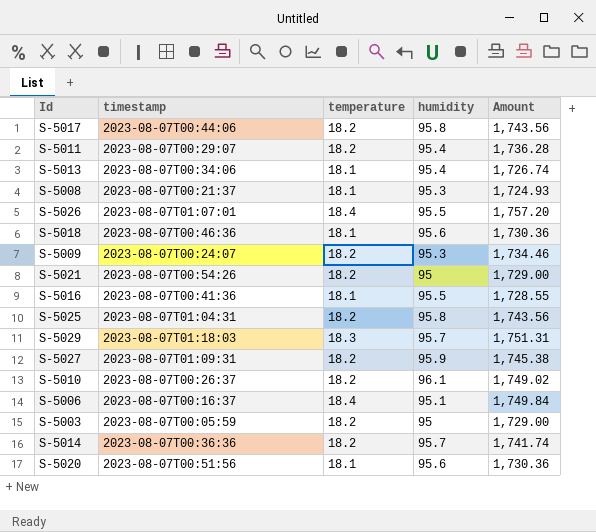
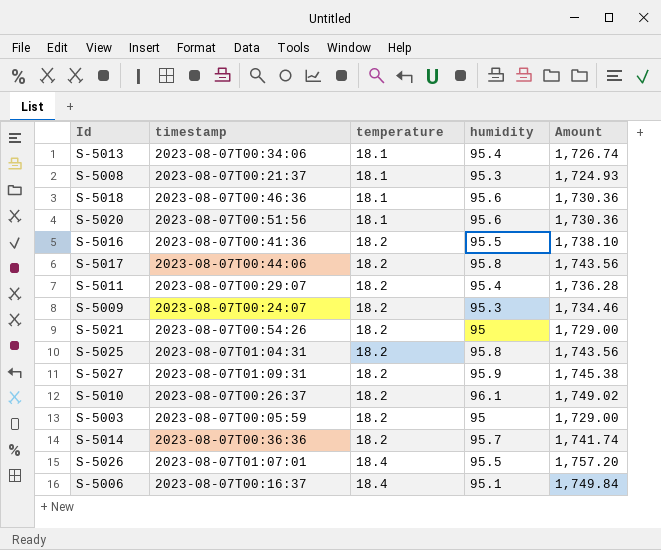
row order: none -> temperature ascending
row S-5029: 2023-08-07T01:18:03 | 18.3 | 95.7 | 1,751.31 -> none
S-5016 | temperature: 18.1 -> 18.2
S-5016 | Amount: 1,728.55 -> 1,738.10

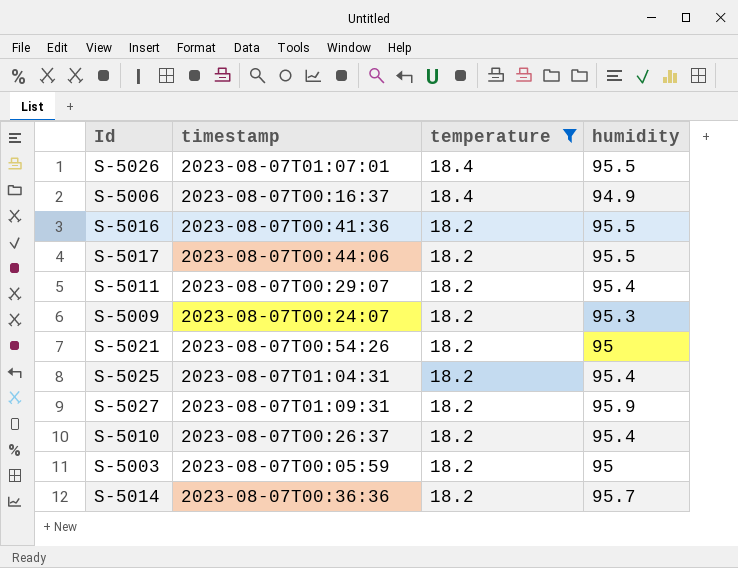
filter: none -> temperature != 18.1
row order: temperature ascending -> temperature descending
column Amount | formula: [temperature] * [humidity] -> none
S-5006 | humidity: 95.1 -> 94.9
S-5017 | humidity: 95.8 -> 95.5
S-5025 | humidity: 95.8 -> 95.4
S-5010 | humidity: 96.1 -> 95.4

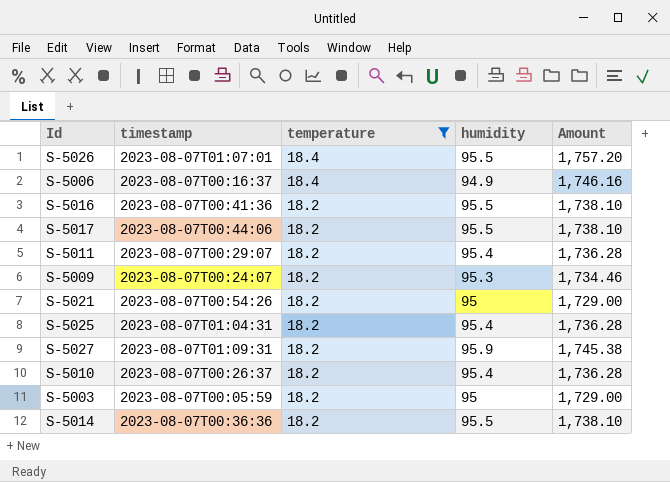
column Amount | formula: none -> [temperature] * [humidity]
S-5014 | humidity: 95.7 -> 95.5

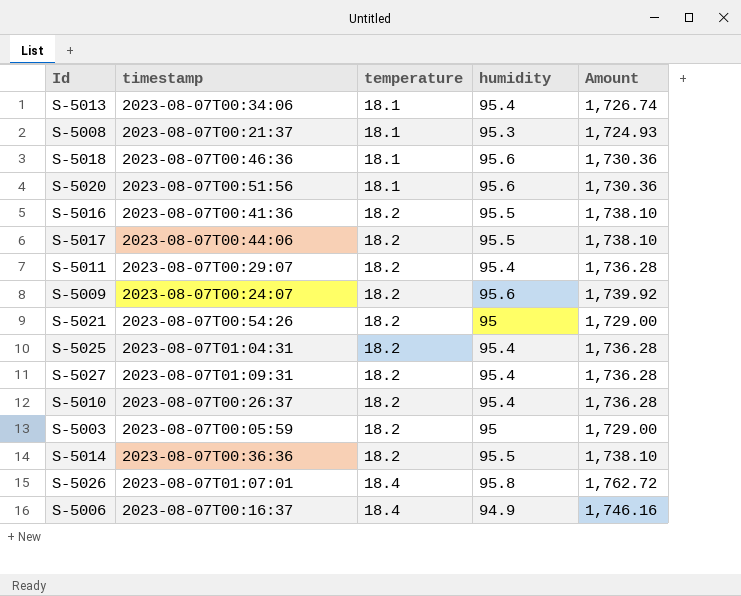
filter: temperature != 18.1 -> none
row order: temperature descending -> temperature ascending
S-5009 | humidity: 95.3 -> 95.6
S-5009 | Amount: 1,734.46 -> 1,739.92
S-5027 | humidity: 95.9 -> 95.4
S-5027 | Amount: 1,745.38 -> 1,736.28
S-5026 | humidity: 95.5 -> 95.8
S-5026 | Amount: 1,757.20 -> 1,762.72

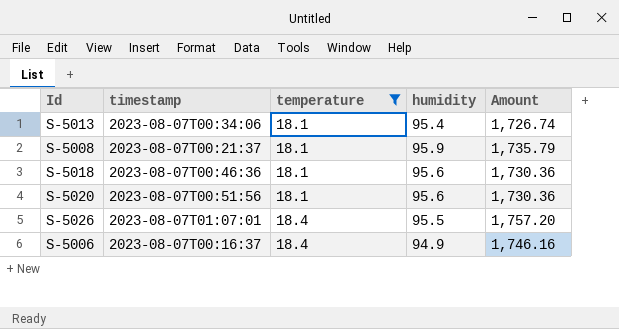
filter: none -> temperature != 18.2
S-5008 | humidity: 95.3 -> 95.9
S-5008 | Amount: 1,724.93 -> 1,735.79
S-5026 | humidity: 95.8 -> 95.5
S-5026 | Amount: 1,762.72 -> 1,757.20

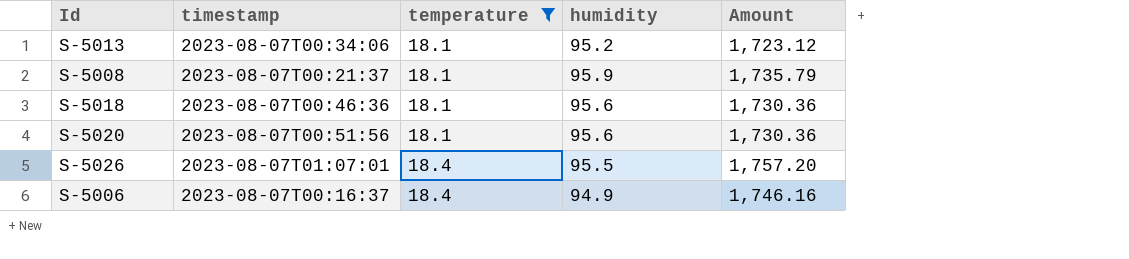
S-5013 | humidity: 95.4 -> 95.2
S-5013 | Amount: 1,726.74 -> 1,723.12

